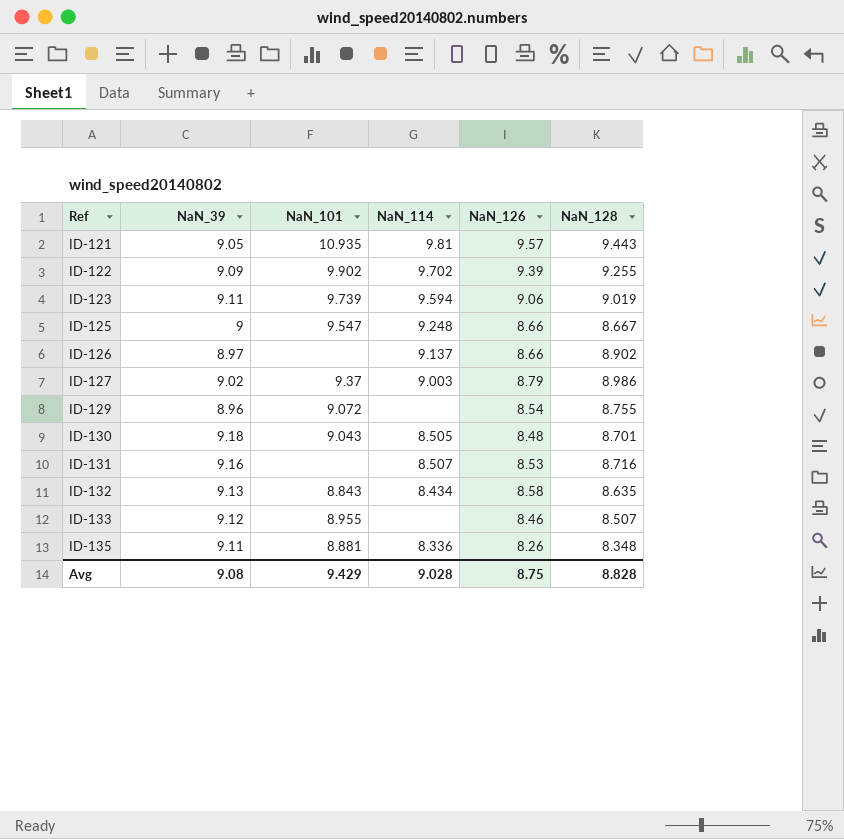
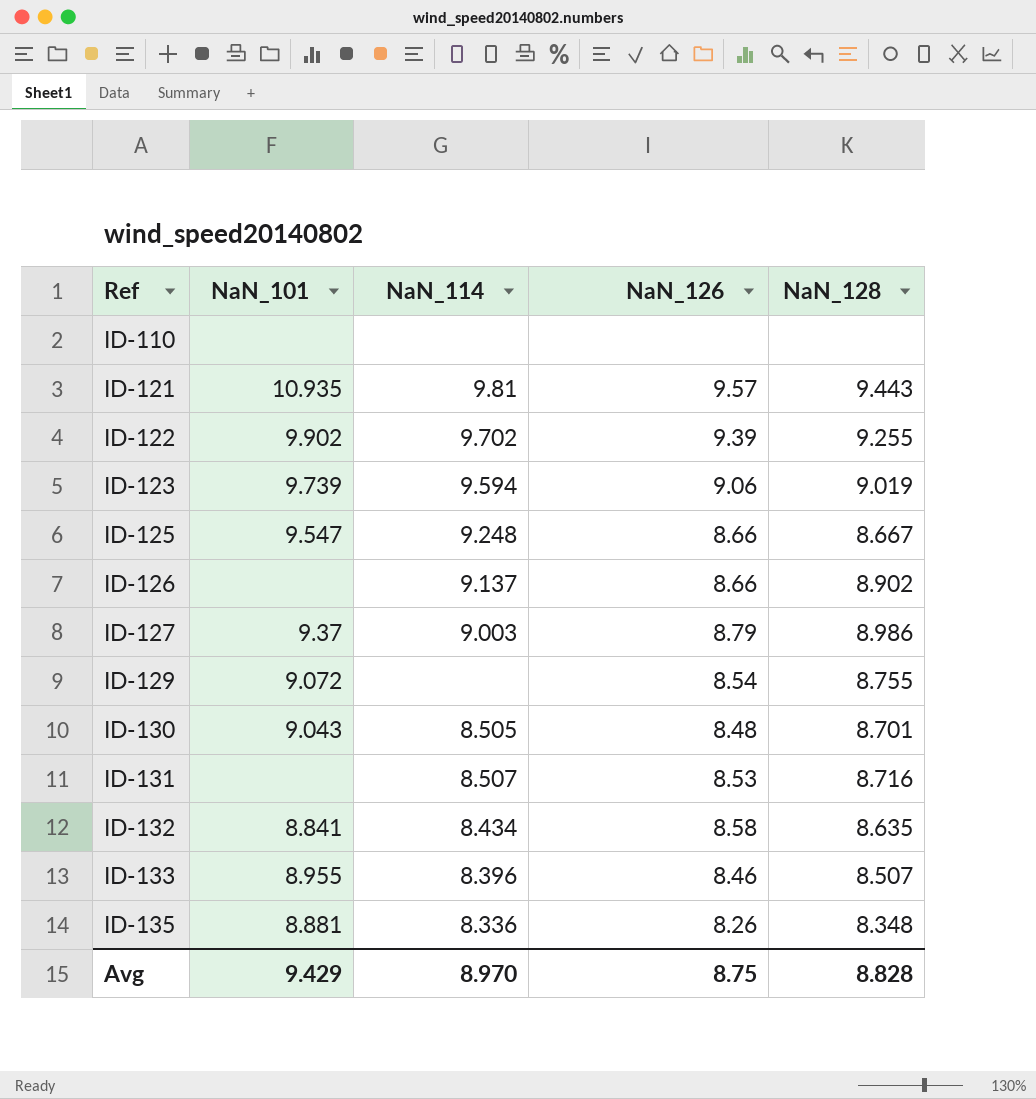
column NaN_39 | position: 2 -> none
row ID-110: none -> none | none | none | none
ID-132 | NaN_101: 8.843 -> 8.841
ID-133 | NaN_114: none -> 8.396
Avg | NaN_114: 9.028 -> 8.970

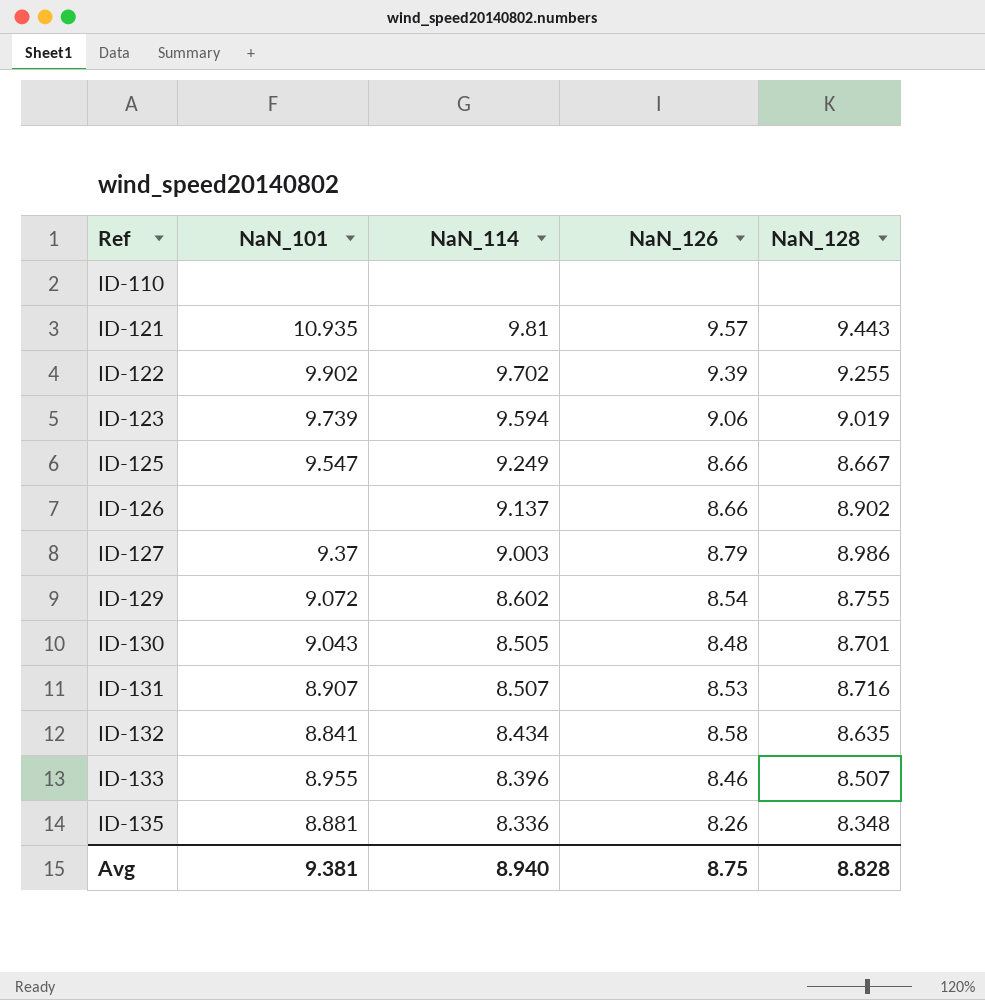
ID-125 | NaN_114: 9.248 -> 9.249
ID-129 | NaN_114: none -> 8.602
ID-131 | NaN_101: none -> 8.907
Avg | NaN_101: 9.429 -> 9.381
Avg | NaN_114: 8.970 -> 8.940

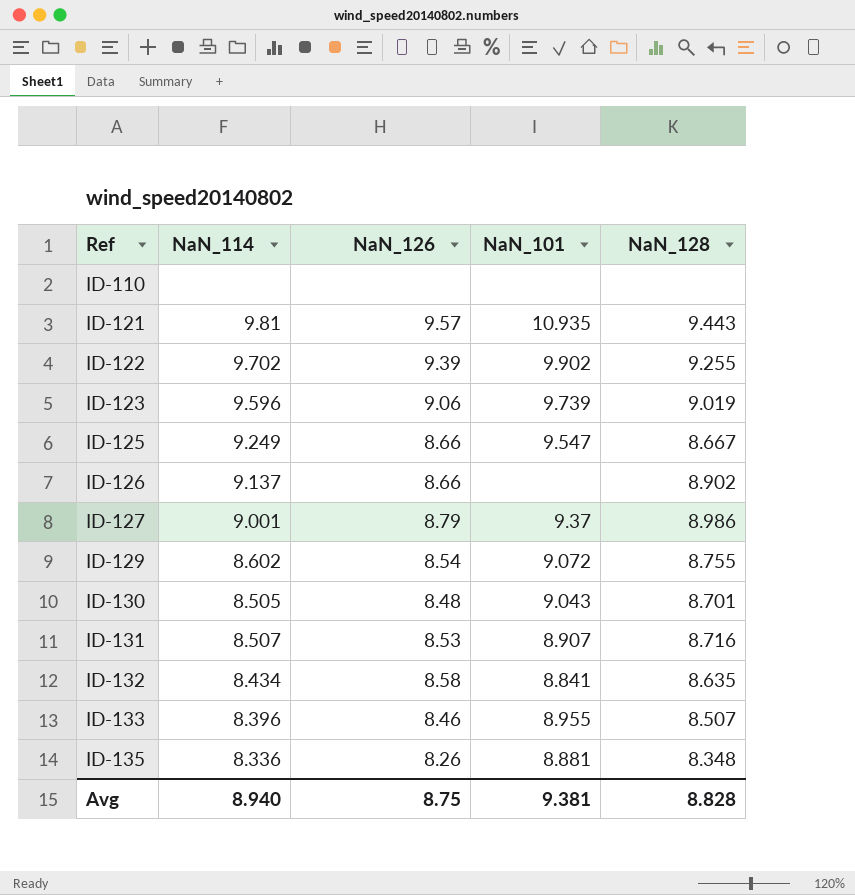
column NaN_101 | position: 2 -> 4
ID-123 | NaN_114: 9.594 -> 9.596
ID-127 | NaN_114: 9.003 -> 9.001

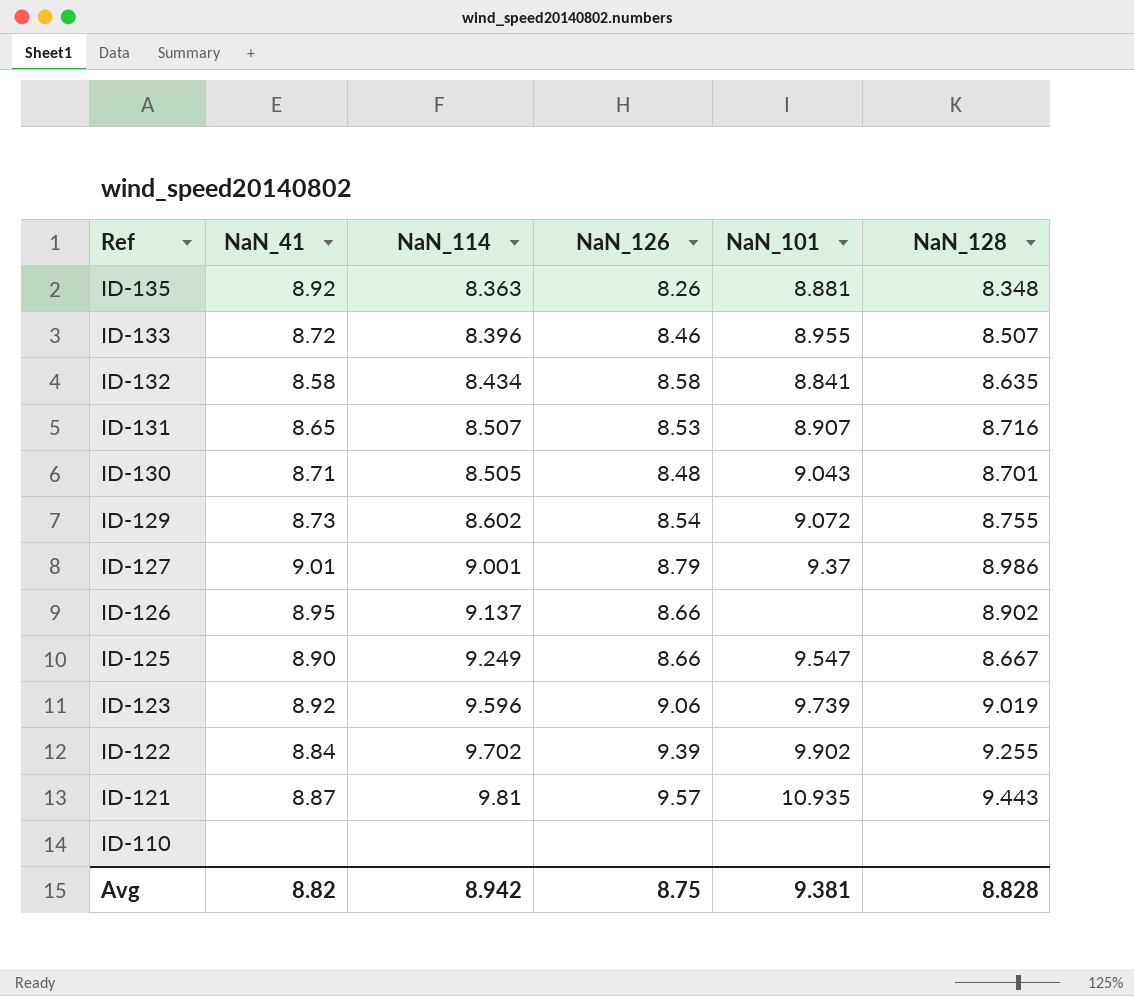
row order: Ref ascending -> Ref descending
column NaN_41 | position: none -> 2
ID-135 | NaN_114: 8.336 -> 8.363
Avg | NaN_114: 8.940 -> 8.942

